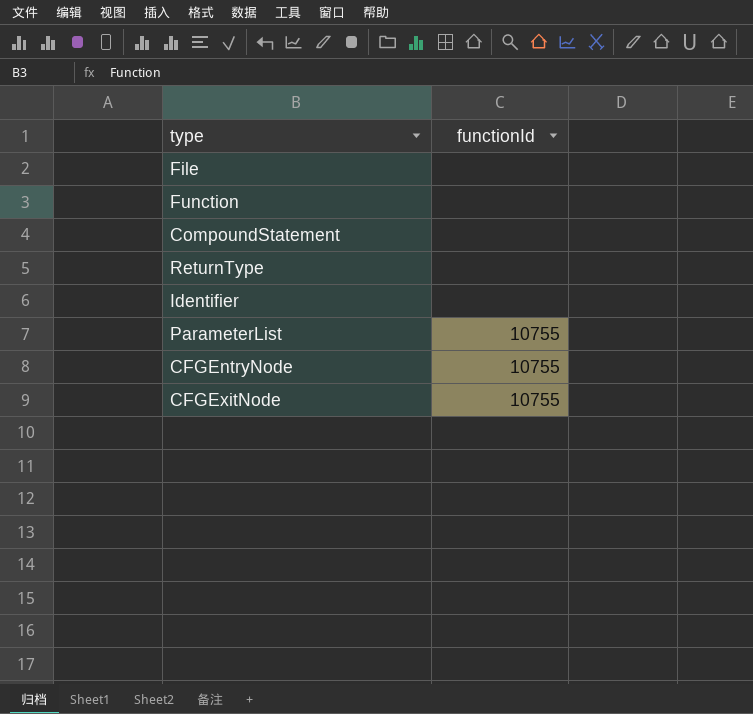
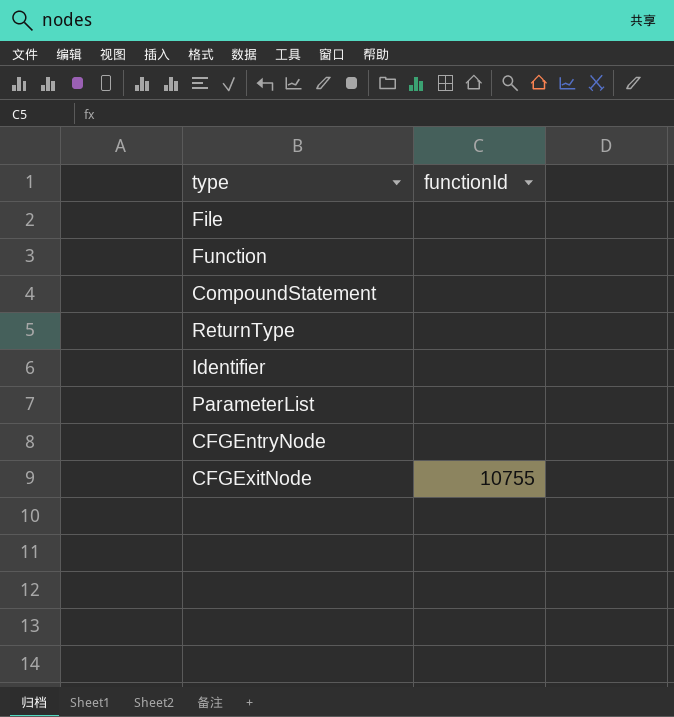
ParameterList | functionId: 10755 -> none
CFGEntryNode | functionId: 10755 -> none

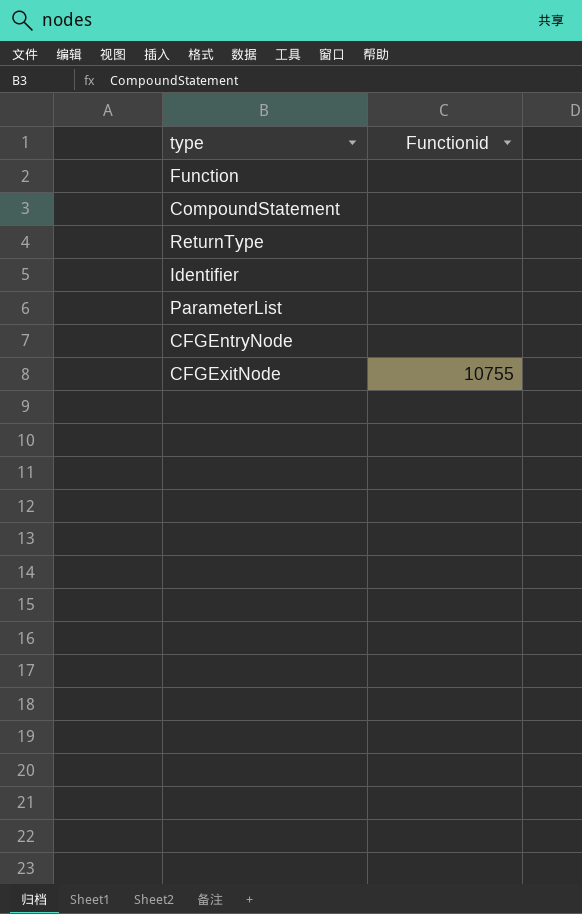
column name: functionId -> Functionid
row File: none -> none

